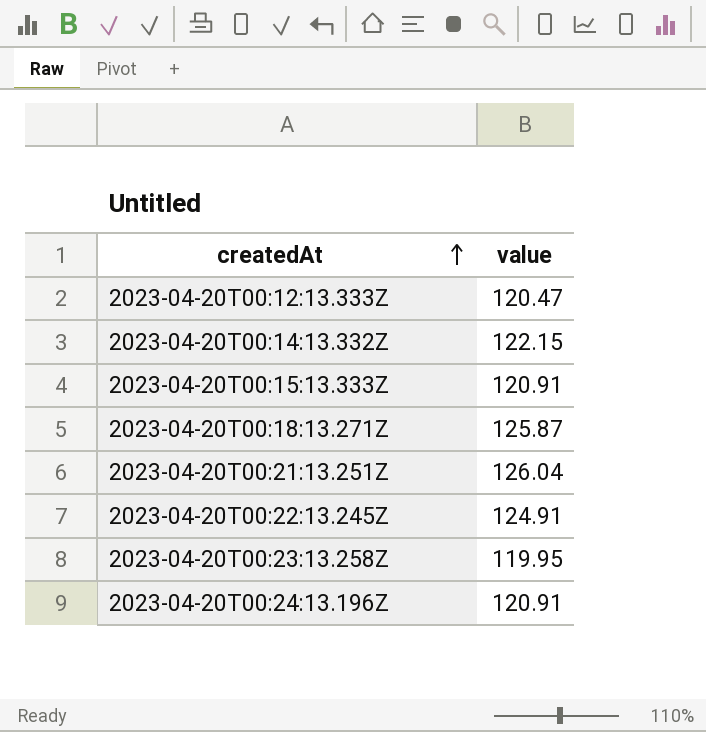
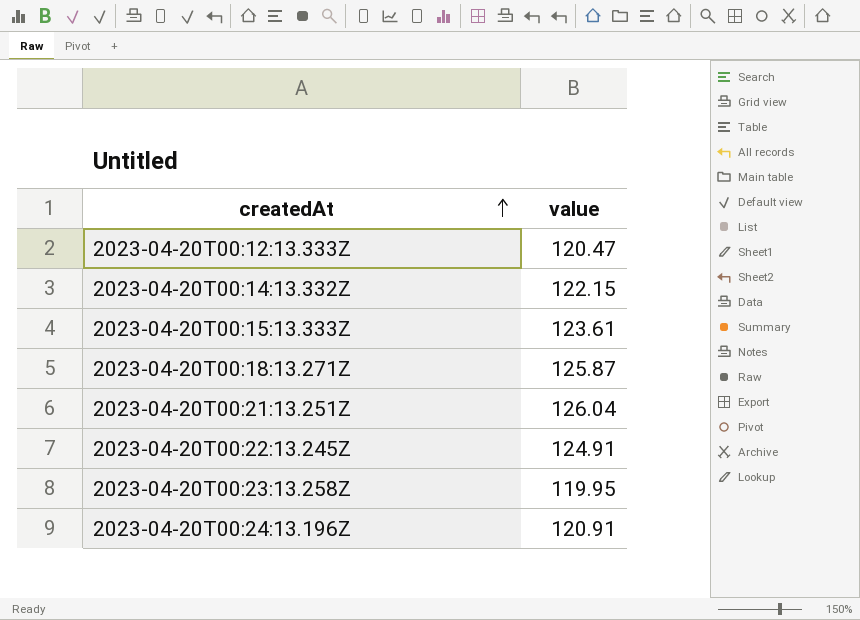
2023-04-20T00:15:13.333Z | value: 120.91 -> 123.61

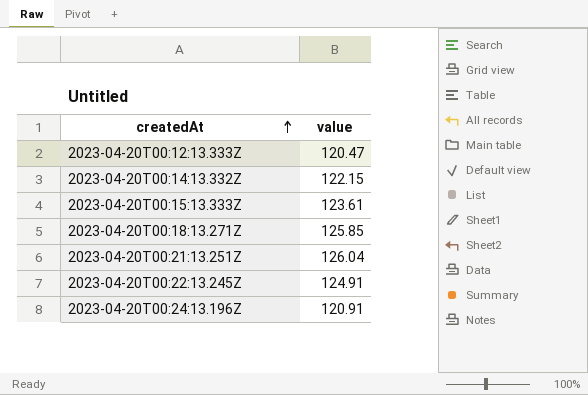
row 2023-04-20T00:23:13.258Z: 119.95 -> none
2023-04-20T00:18:13.271Z | value: 125.87 -> 125.85

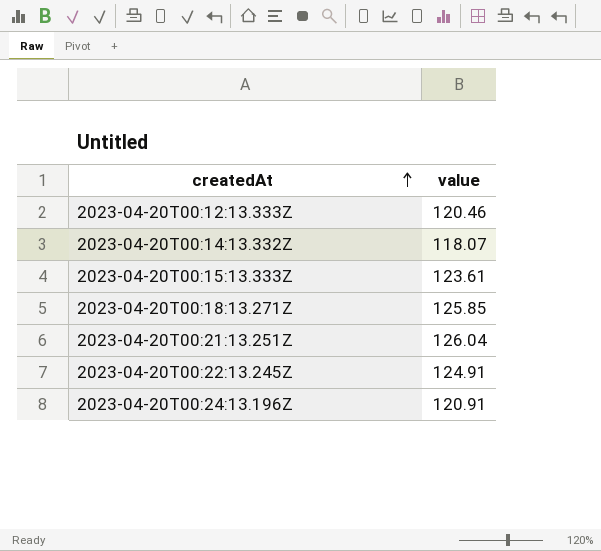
2023-04-20T00:12:13.333Z | value: 120.47 -> 120.46
2023-04-20T00:14:13.332Z | value: 122.15 -> 118.07

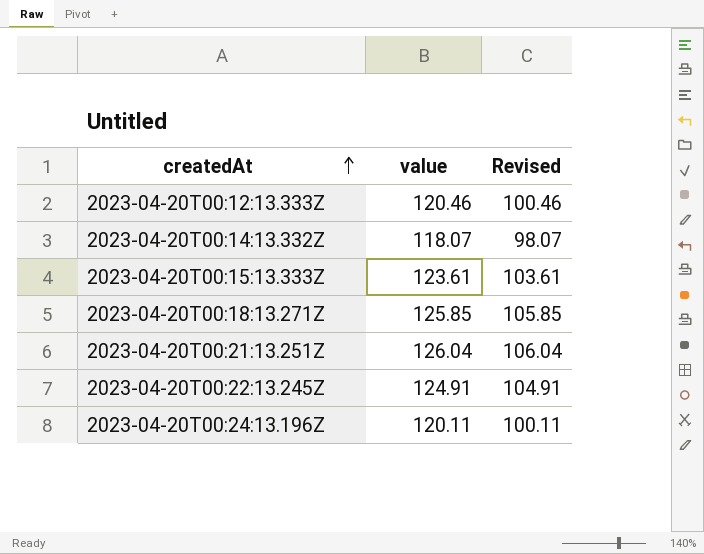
column Revised | formula: none -> [value] - 20
2023-04-20T00:24:13.196Z | value: 120.91 -> 120.11

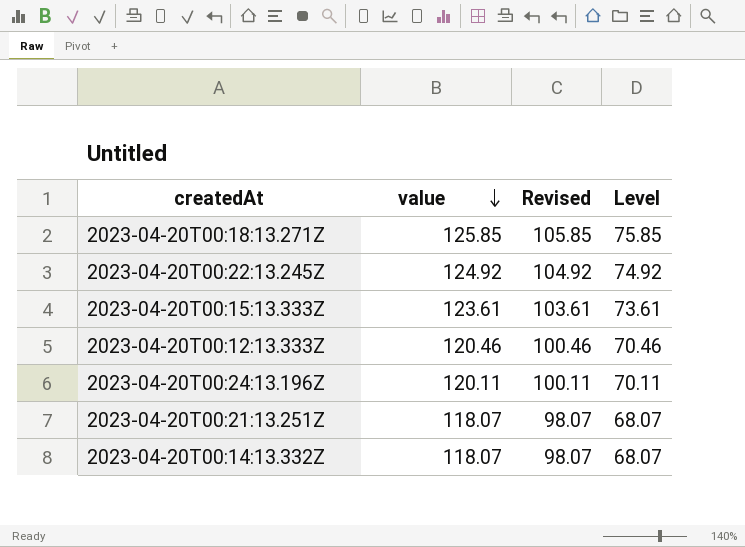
row order: createdAt ascending -> value descending
column Level | formula: none -> [value] - 50
2023-04-20T00:22:13.245Z | value: 124.91 -> 124.92
2023-04-20T00:22:13.245Z | Revised: 104.91 -> 104.92
2023-04-20T00:21:13.251Z | value: 126.04 -> 118.07
2023-04-20T00:21:13.251Z | Revised: 106.04 -> 98.07

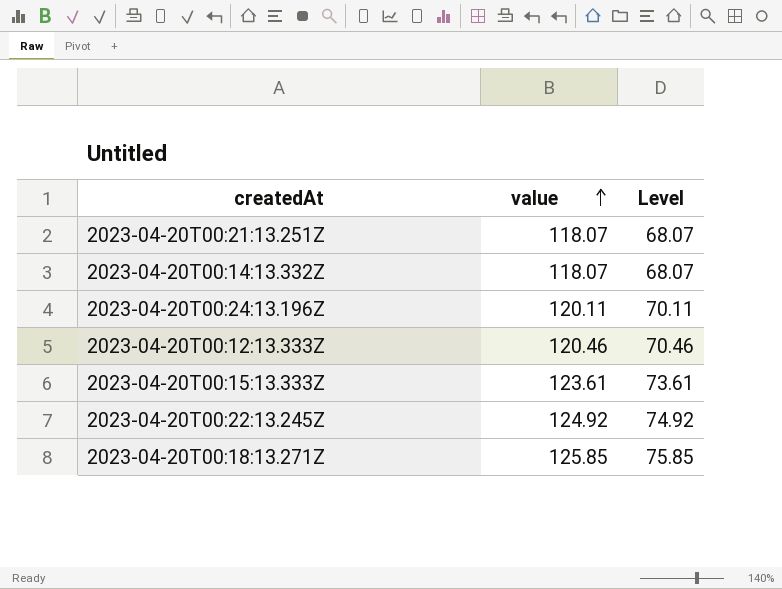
row order: value descending -> value ascending
column Revised | formula: [value] - 20 -> none

